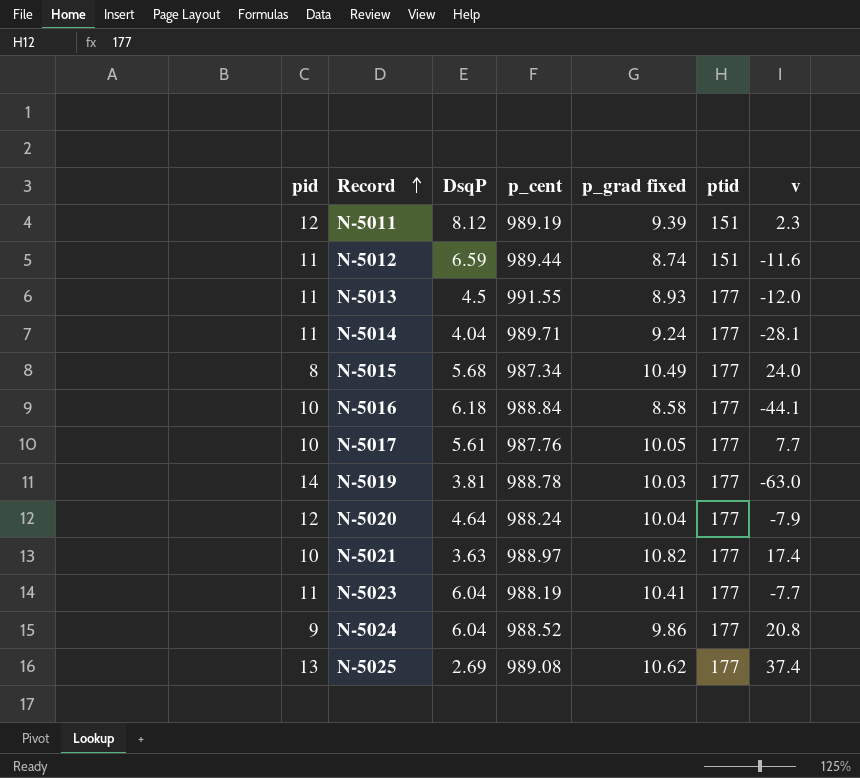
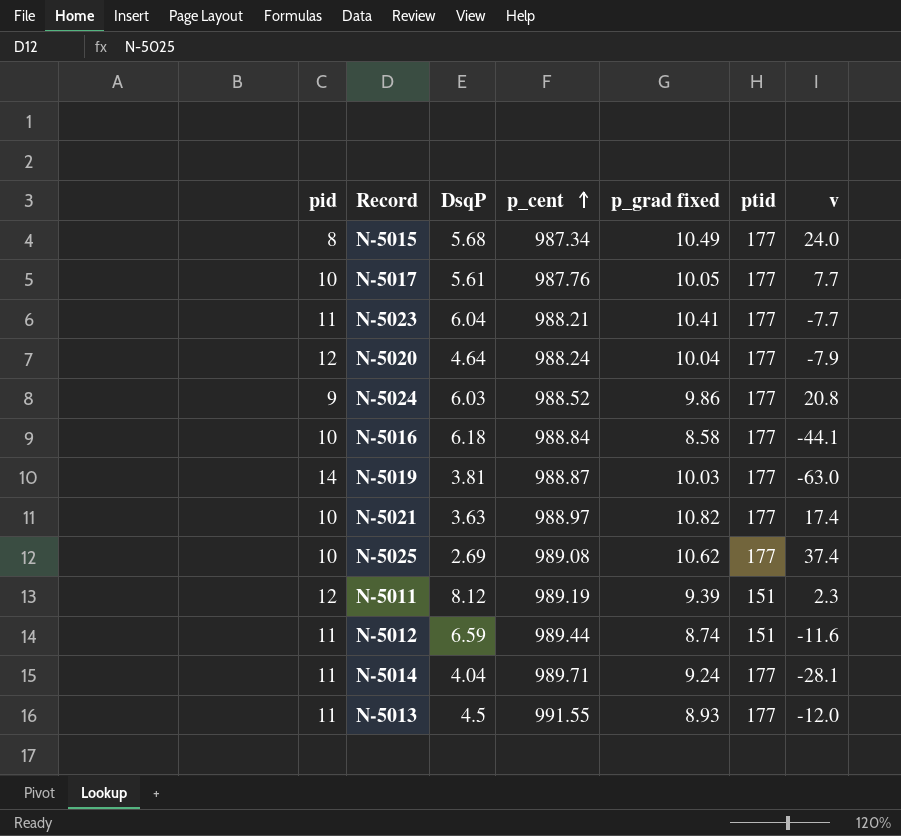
row order: Record ascending -> p_cent ascending
N-5023 | p_cent: 988.19 -> 988.21
N-5024 | DsqP: 6.04 -> 6.03
N-5019 | p_cent: 988.78 -> 988.87
N-5025 | pid: 13 -> 10

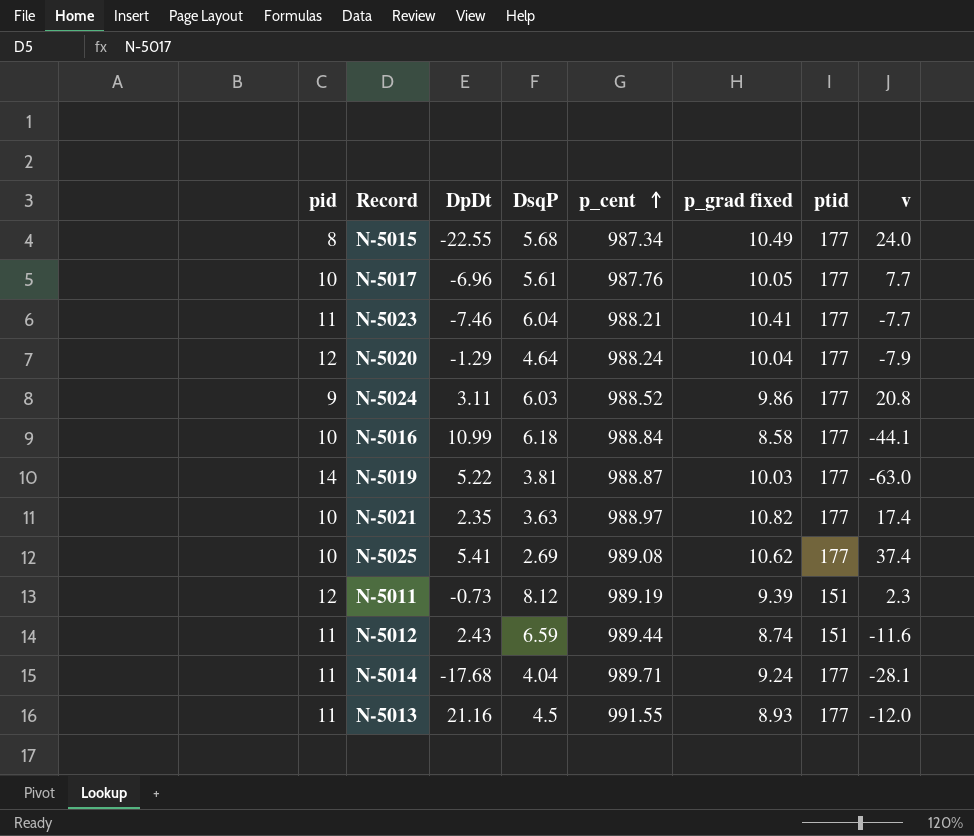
column DpDt | position: none -> 3

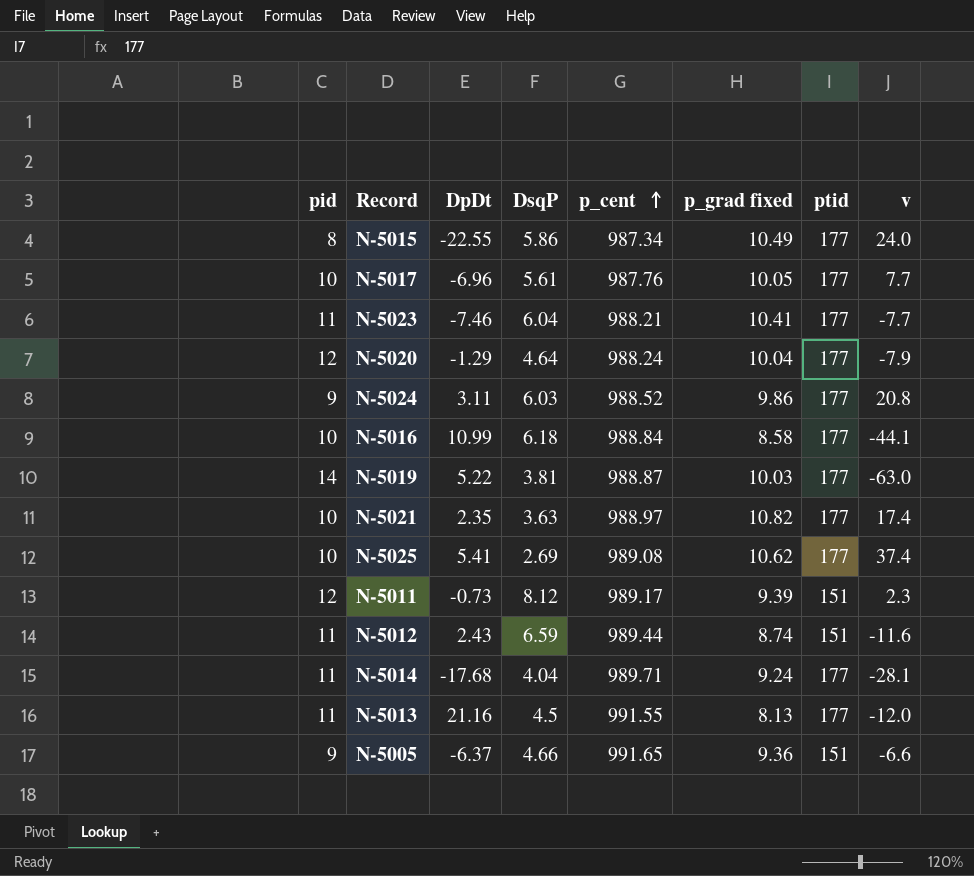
N-5015 | DsqP: 5.68 -> 5.86
N-5011 | p_cent: 989.19 -> 989.17
N-5013 | p_grad fixed: 8.93 -> 8.13
row N-5005: none -> 9 | -6.37 | 4.66 | 991.65 | 9.36 | 151 | -6.6

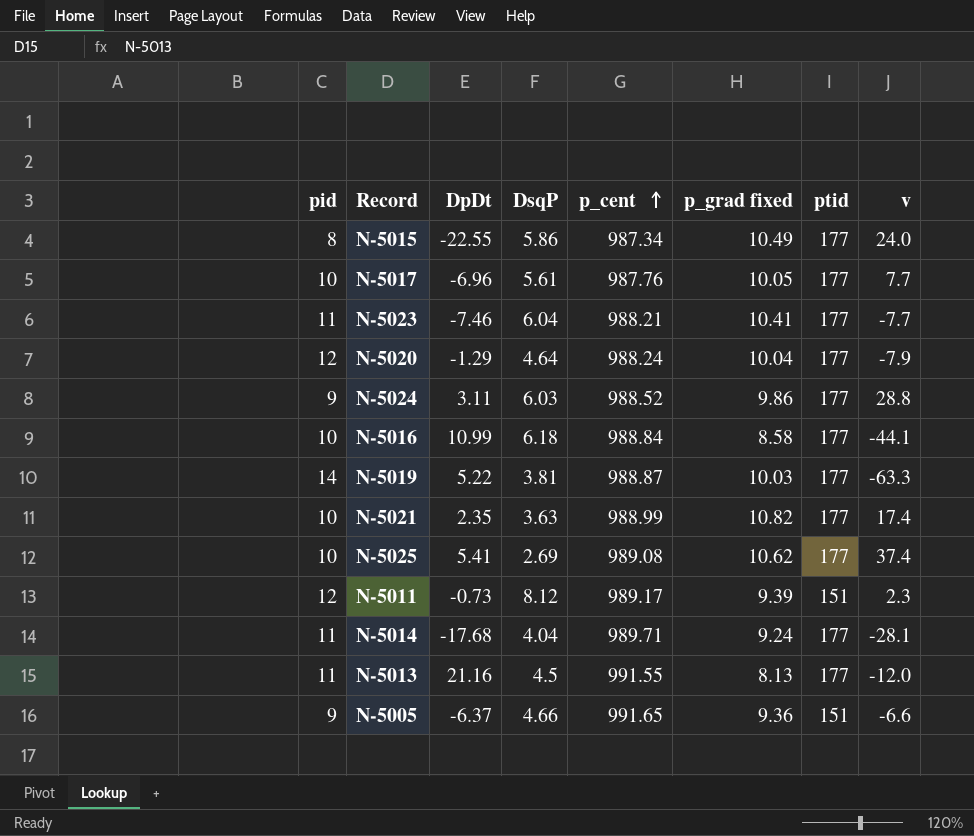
row N-5012: 11 | 2.43 | 6.59 | 989.44 | 8.74 | 151 | -11.6 -> none
N-5024 | v: 20.8 -> 28.8
N-5019 | v: -63.0 -> -63.3
N-5021 | p_cent: 988.97 -> 988.99

